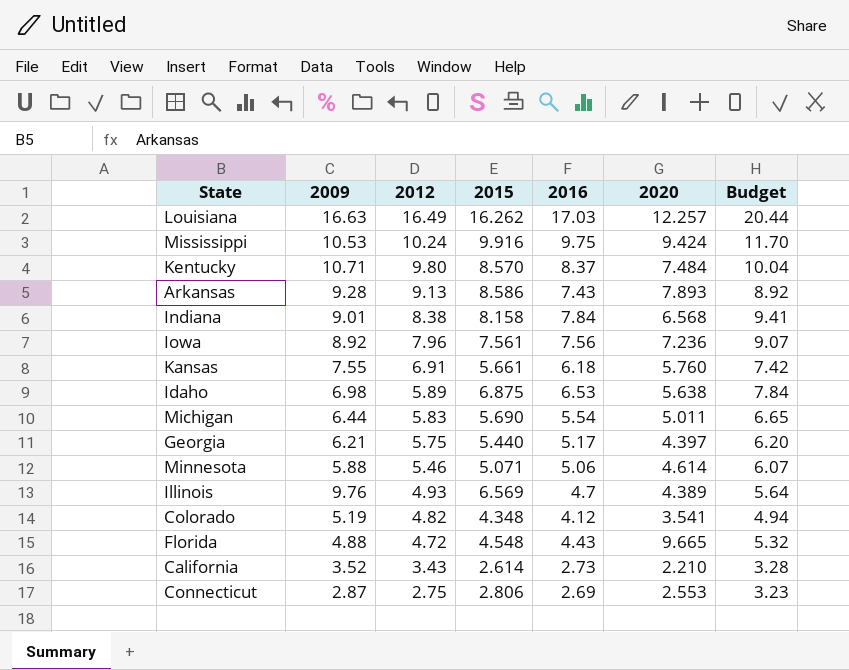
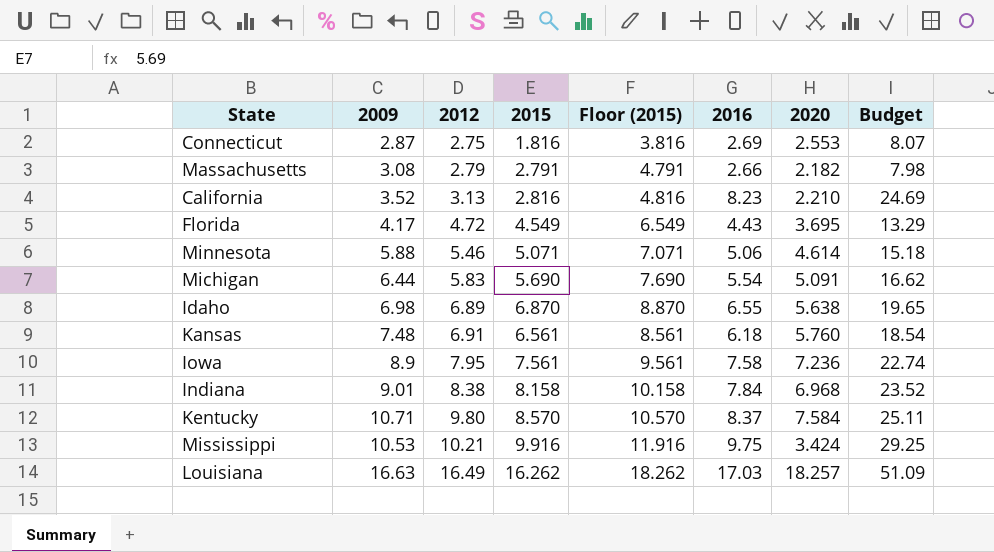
row order: 2012 descending -> 2012 ascending
column Floor (2015) | formula: none -> [2015] + 2
column Budget | formula: [2016] * 1.2 -> [2016] * 3
row Arkansas: 9.28 | 9.13 | 8.586 | 7.43 | 7.893 | 8.92 -> none
row Georgia: 6.21 | 5.75 | 5.440 | 5.17 | 4.397 | 6.20 -> none
row Illinois: 9.76 | 4.93 | 6.569 | 4.7 | 4.389 | 5.64 -> none
row Colorado: 5.19 | 4.82 | 4.348 | 4.12 | 3.541 | 4.94 -> none
Connecticut | 2015: 2.806 -> 1.816
row Massachusetts: none -> 3.08 | 2.79 | 2.791 | 4.791 | 2.66 | 2.182 | 7.98
California | 2012: 3.43 -> 3.13
California | 2015: 2.614 -> 2.816
California | 2016: 2.73 -> 8.23
Florida | 2009: 4.88 -> 4.17
Florida | 2015: 4.548 -> 4.549
Florida | 2020: 9.665 -> 3.695
Michigan | 2020: 5.011 -> 5.091
Idaho | 2012: 5.89 -> 6.89
Idaho | 2015: 6.875 -> 6.870
Idaho | 2016: 6.53 -> 6.55
Kansas | 2009: 7.55 -> 7.48
Kansas | 2015: 5.661 -> 6.561
Iowa | 2009: 8.92 -> 8.9
Iowa | 2012: 7.96 -> 7.95
Iowa | 2016: 7.56 -> 7.58
Indiana | 2020: 6.568 -> 6.968
Kentucky | 2020: 7.484 -> 7.584
Mississippi | 2012: 10.24 -> 10.21
Mississippi | 2020: 9.424 -> 3.424
Louisiana | 2020: 12.257 -> 18.257

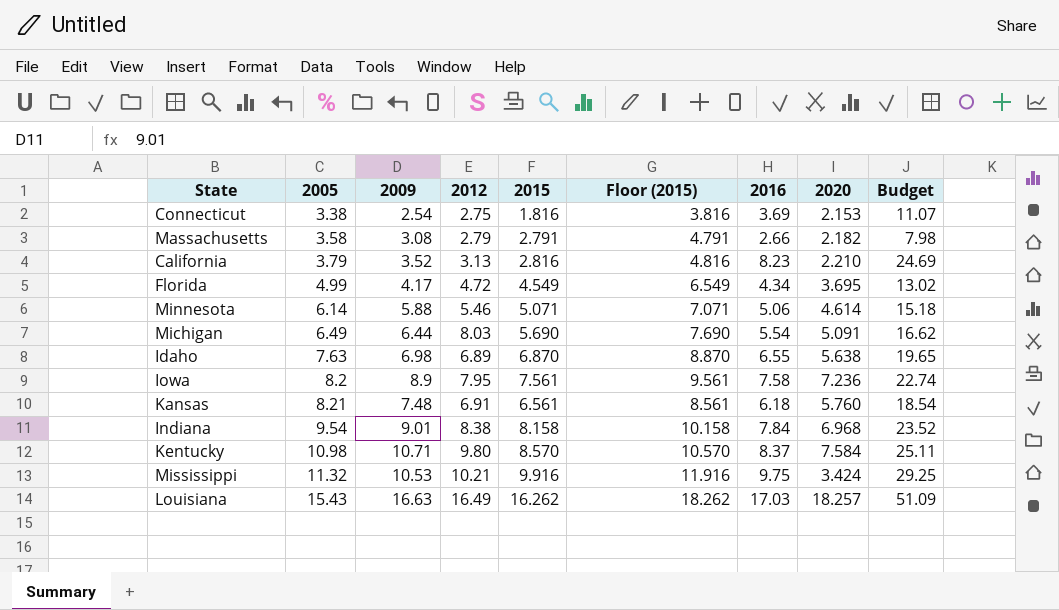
row order: 2012 ascending -> 2005 ascending
column 2005 | position: none -> 2
Connecticut | 2009: 2.87 -> 2.54
Connecticut | 2016: 2.69 -> 3.69
Connecticut | 2020: 2.553 -> 2.153
Connecticut | Budget: 8.07 -> 11.07
Florida | 2016: 4.43 -> 4.34
Florida | Budget: 13.29 -> 13.02
Michigan | 2012: 5.83 -> 8.03

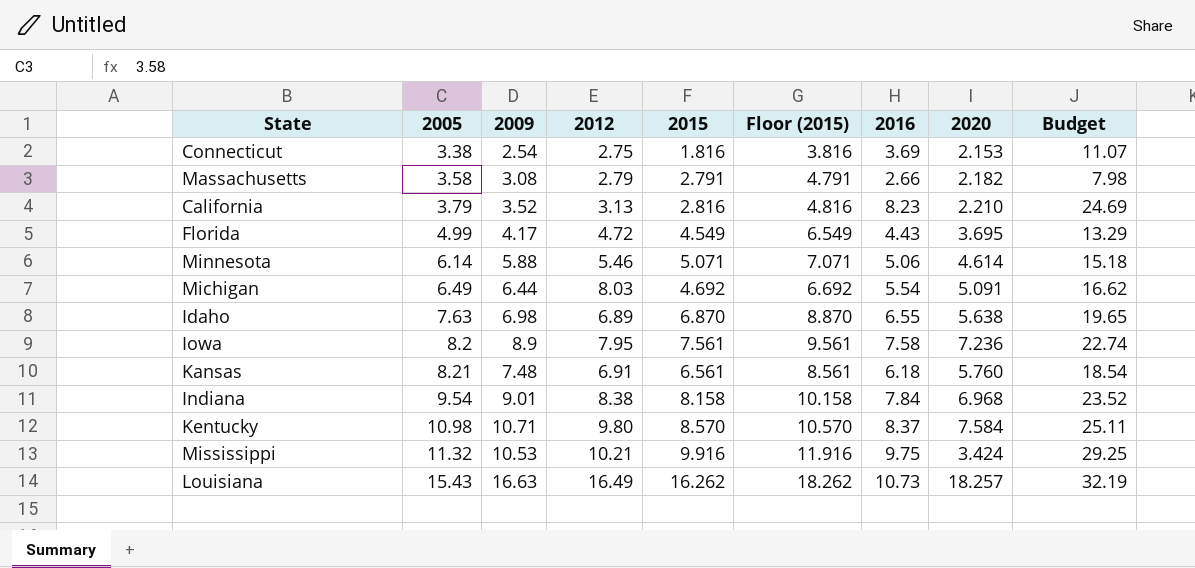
Florida | 2016: 4.34 -> 4.43
Florida | Budget: 13.02 -> 13.29
Michigan | 2015: 5.690 -> 4.692
Michigan | Floor (2015): 7.690 -> 6.692
Louisiana | 2016: 17.03 -> 10.73
Louisiana | Budget: 51.09 -> 32.19

